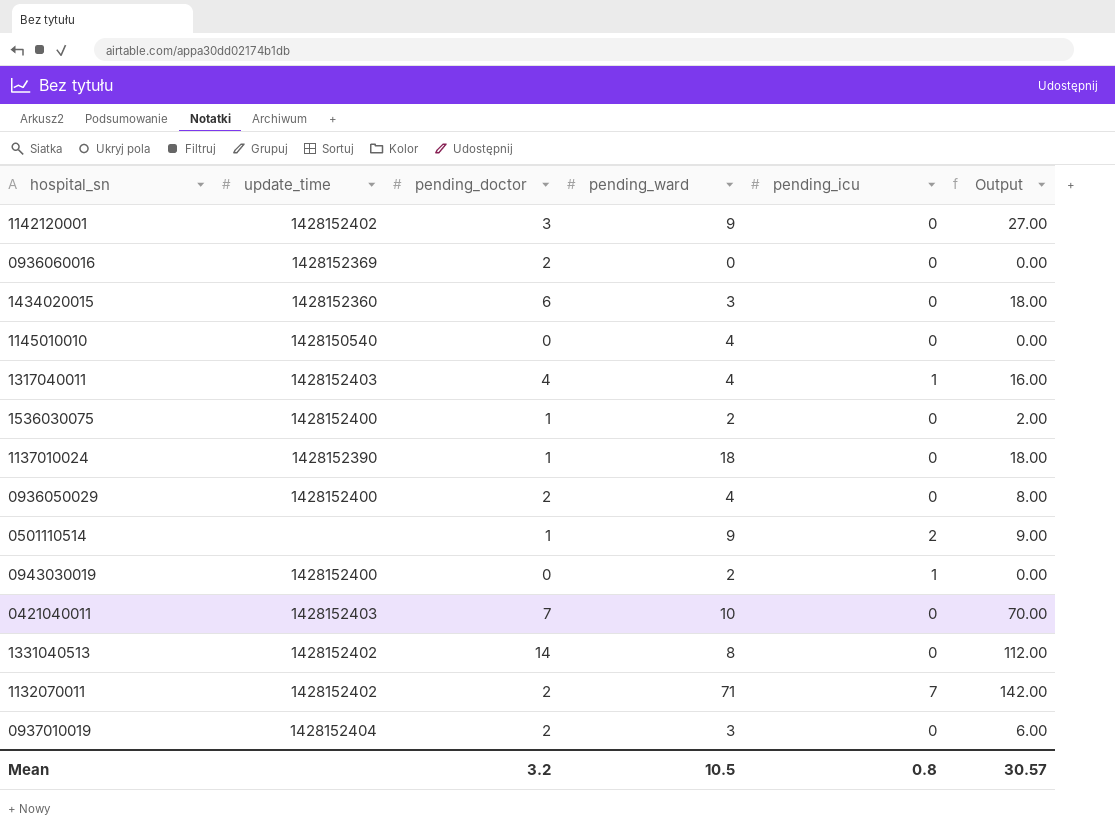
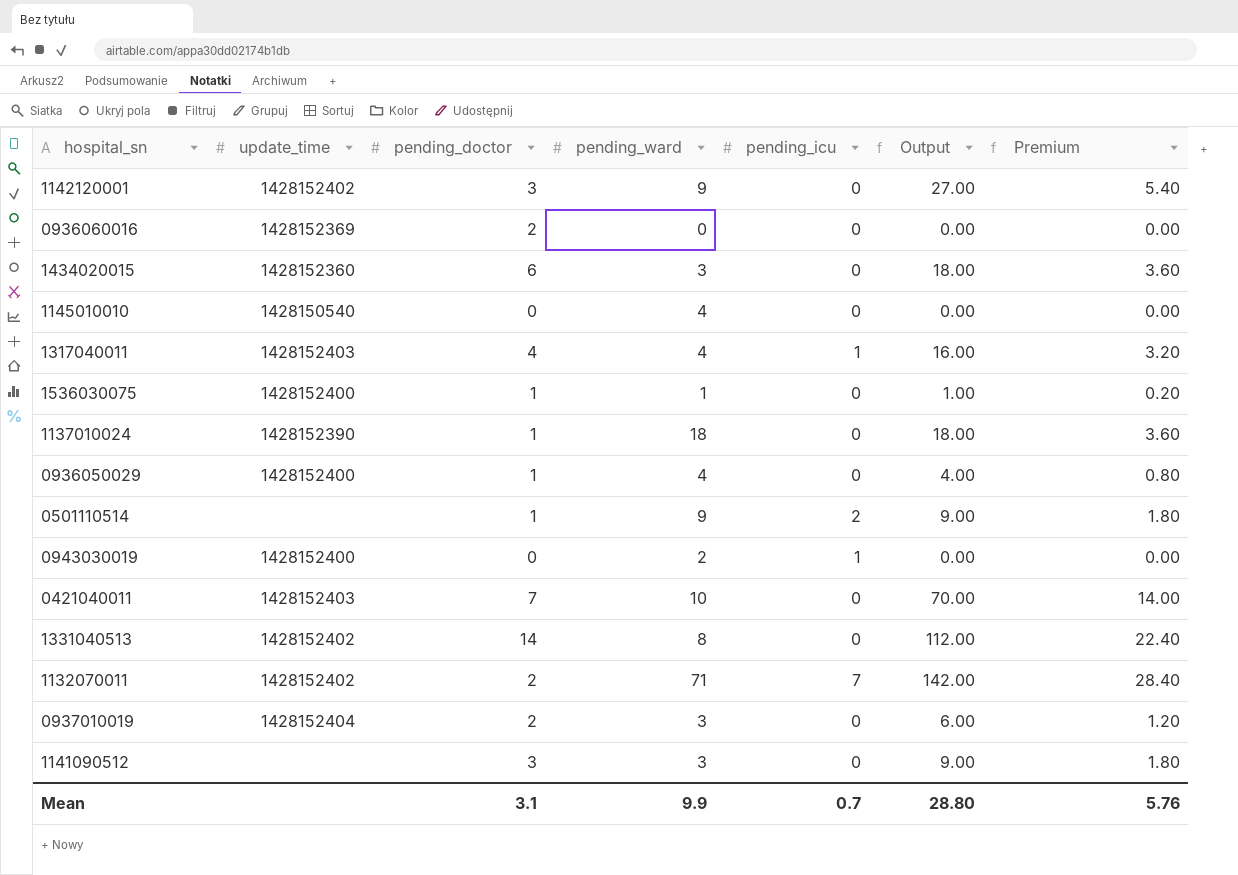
column Premium | formula: none -> [Output] * 0.2
1536030075 | pending_ward: 2 -> 1
1536030075 | Output: 2.00 -> 1.00
0936050029 | pending_doctor: 2 -> 1
0936050029 | Output: 8.00 -> 4.00
row 1141090512: none -> none | 3 | 3 | 0 | 9.00 | 1.80
Mean | pending_doctor: 3.2 -> 3.1
Mean | pending_ward: 10.5 -> 9.9
Mean | pending_icu: 0.8 -> 0.7
Mean | Output: 30.57 -> 28.80

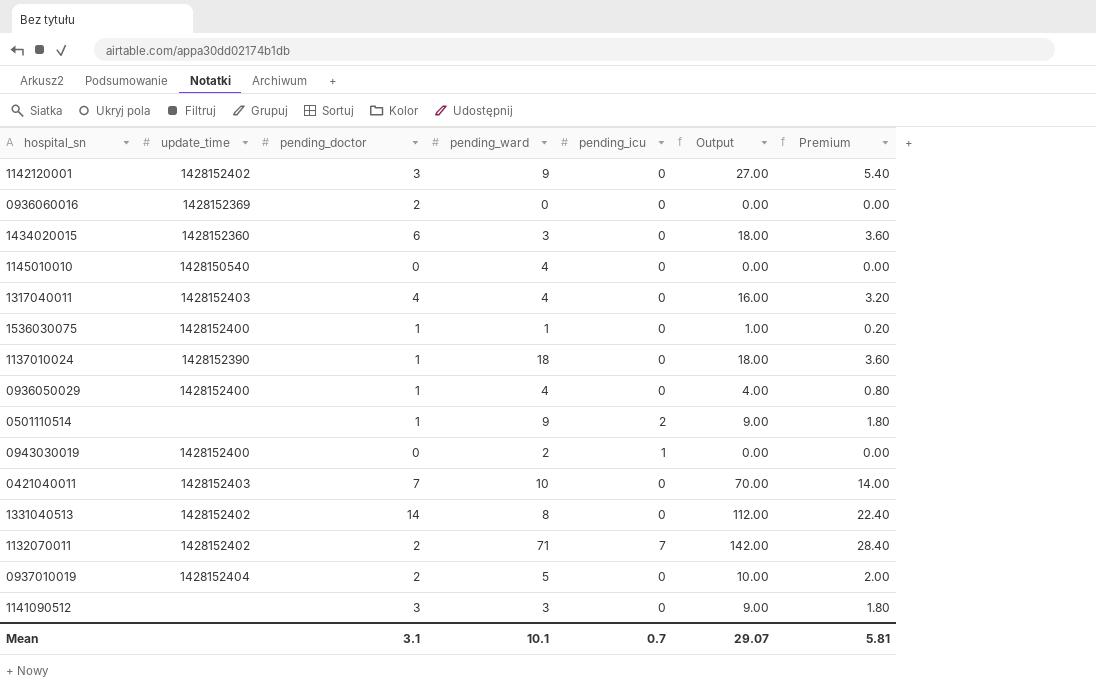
1317040011 | pending_icu: 1 -> 0
0937010019 | pending_ward: 3 -> 5
0937010019 | Output: 6.00 -> 10.00
0937010019 | Premium: 1.20 -> 2.00
Mean | pending_ward: 9.9 -> 10.1
Mean | Output: 28.80 -> 29.07
Mean | Premium: 5.76 -> 5.81

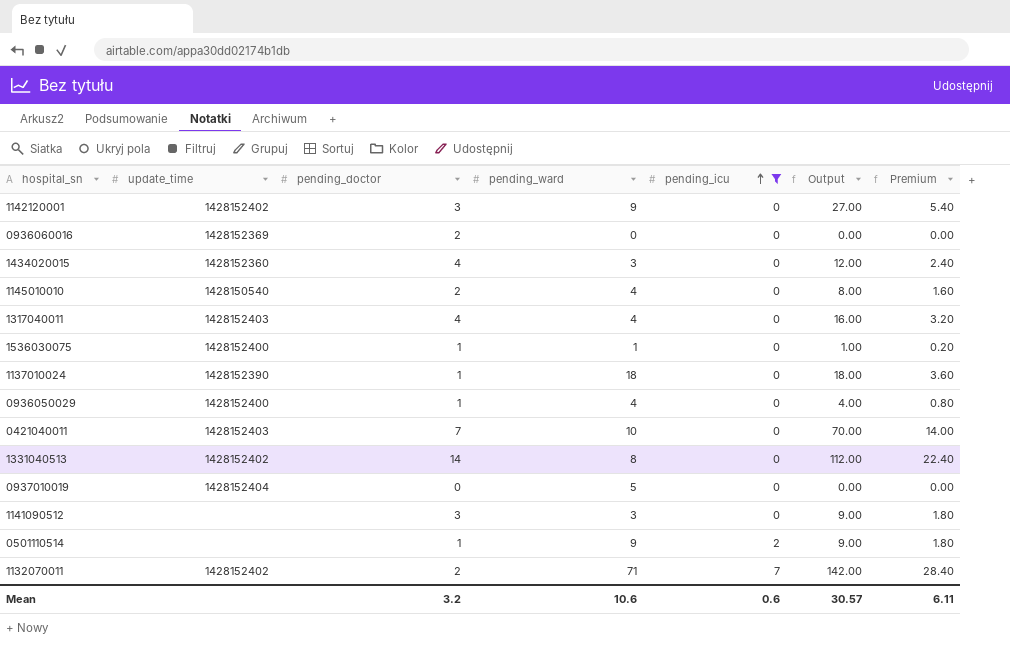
filter: none -> pending_icu != 1
row order: none -> pending_icu ascending
1434020015 | pending_doctor: 6 -> 4
1434020015 | Output: 18.00 -> 12.00
1434020015 | Premium: 3.60 -> 2.40
1145010010 | pending_doctor: 0 -> 2
1145010010 | Output: 0.00 -> 8.00
1145010010 | Premium: 0.00 -> 1.60
0937010019 | pending_doctor: 2 -> 0
0937010019 | Output: 10.00 -> 0.00
0937010019 | Premium: 2.00 -> 0.00
Mean | pending_doctor: 3.1 -> 3.2
Mean | pending_ward: 10.1 -> 10.6
Mean | pending_icu: 0.7 -> 0.6
Mean | Output: 29.07 -> 30.57
Mean | Premium: 5.81 -> 6.11

